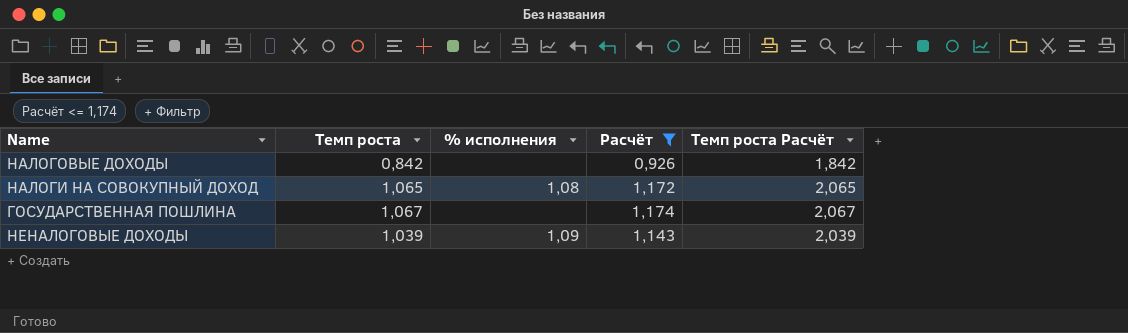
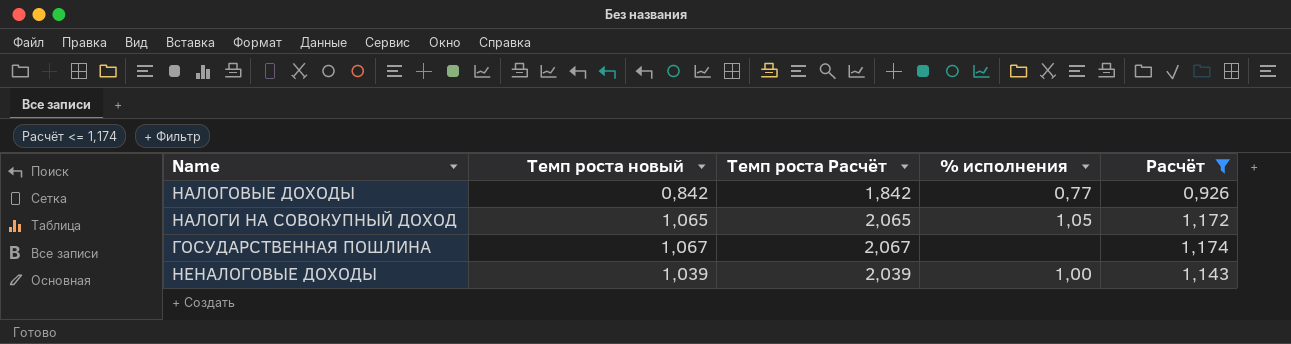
column name: Темп роста -> Темп роста новый
column Темп роста Расчёт | position: 5 -> 3
НАЛОГОВЫЕ ДОХОДЫ | % исполнения: none -> 0,77
НАЛОГИ НА СОВОКУПНЫЙ ДОХОД | % исполнения: 1,08 -> 1,05
НЕНАЛОГОВЫЕ ДОХОДЫ | % исполнения: 1,09 -> 1,00

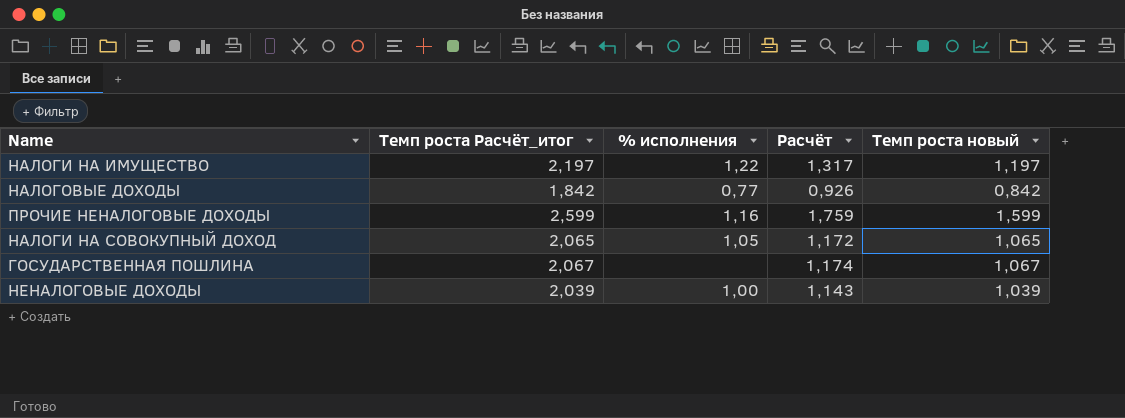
filter: Расчёт <= 1,174 -> none
column name: Темп роста Расчёт -> Темп роста Расчёт_итог
column Темп роста новый | position: 2 -> 5

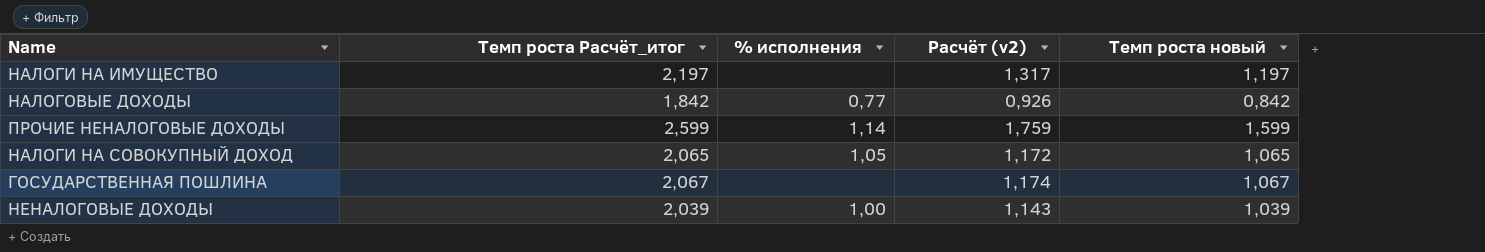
column name: Расчёт -> Расчёт (v2)
НАЛОГИ НА ИМУЩЕСТВО | % исполнения: 1,22 -> none
ПРОЧИЕ НЕНАЛОГОВЫЕ ДОХОДЫ | % исполнения: 1,16 -> 1,14

